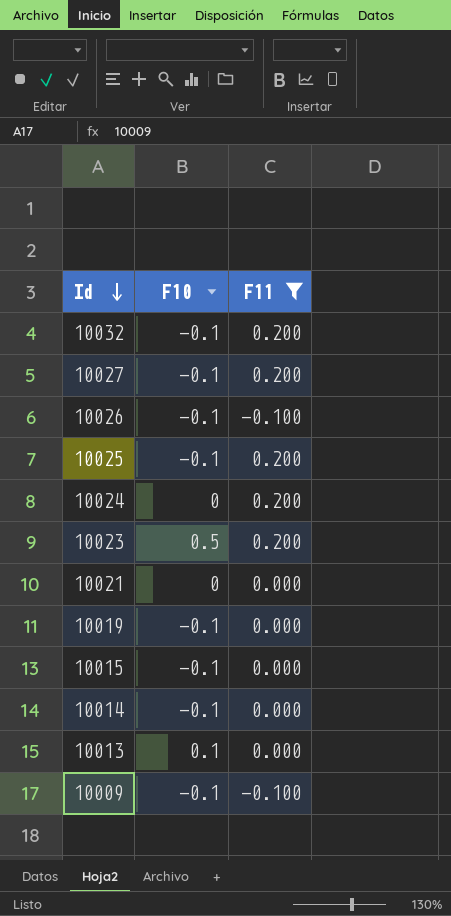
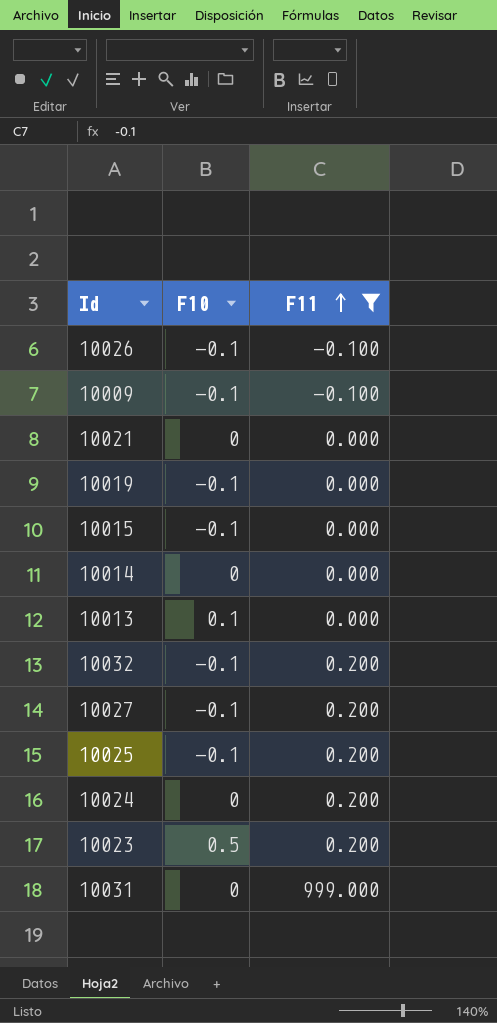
row order: Id descending -> F11 ascending
10014 | F10: -0.1 -> 0
row 10031: none -> 0 | 999.000

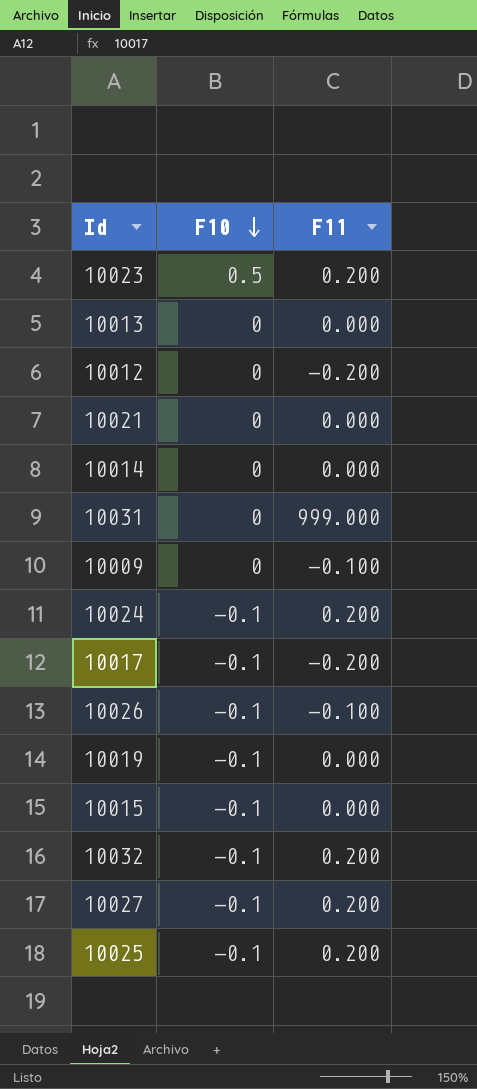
filter: F11 != -0.200 -> none
row order: F11 ascending -> F10 descending
10013 | F10: 0.1 -> 0
10009 | F10: -0.1 -> 0
10024 | F10: 0 -> -0.1

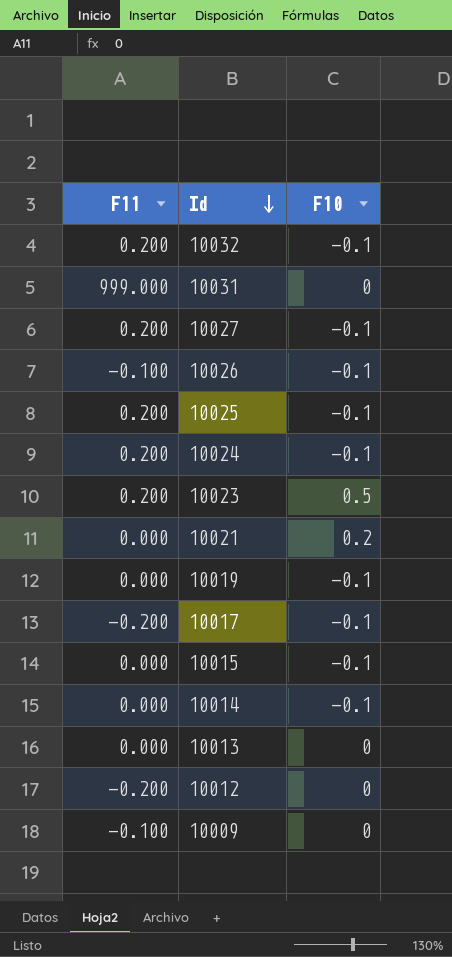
row order: F10 descending -> Id descending
column F11 | position: 3 -> 1
10021 | F10: 0 -> 0.2
10014 | F10: 0 -> -0.1

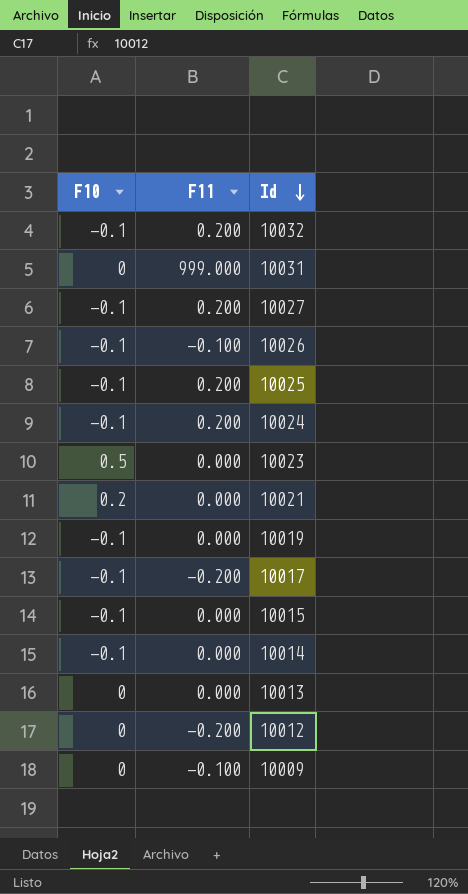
column F10 | position: 3 -> 1
10023 | F11: 0.200 -> 0.000

